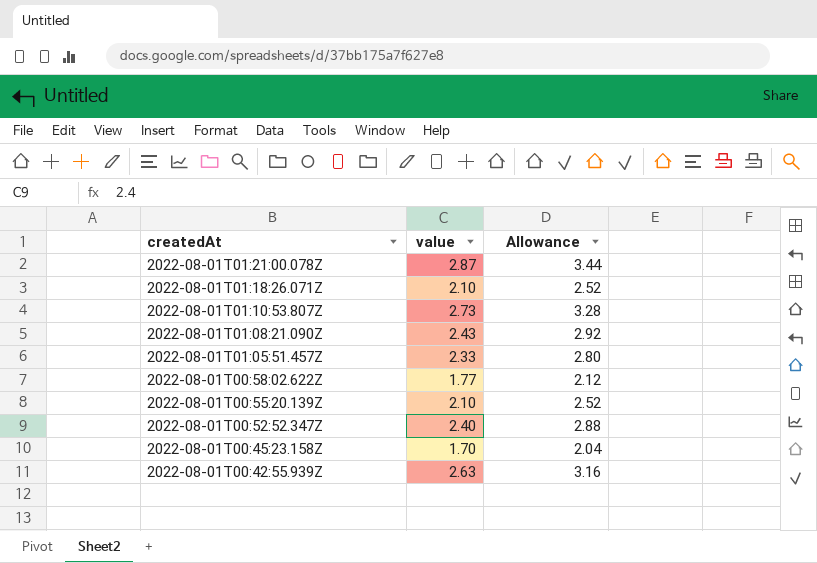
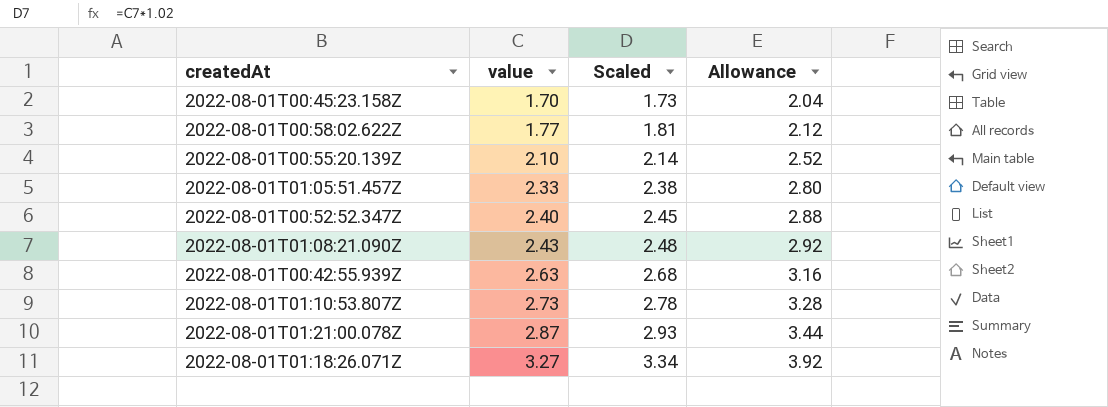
row order: createdAt descending -> value ascending
column Scaled | formula: none -> [value] * 1.02
2022-08-01T01:18:26.071Z | value: 2.10 -> 3.27
2022-08-01T01:18:26.071Z | Allowance: 2.52 -> 3.92

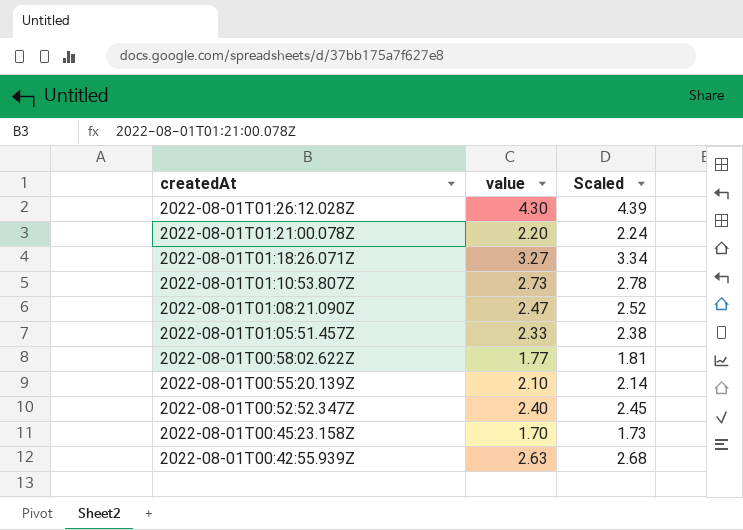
row order: value ascending -> createdAt descending
column Allowance | formula: [value] * 1.2 -> none
row 2022-08-01T01:26:12.028Z: none -> 4.30 | 4.39
2022-08-01T01:21:00.078Z | value: 2.87 -> 2.20
2022-08-01T01:21:00.078Z | Scaled: 2.93 -> 2.24
2022-08-01T01:08:21.090Z | value: 2.43 -> 2.47
2022-08-01T01:08:21.090Z | Scaled: 2.48 -> 2.52

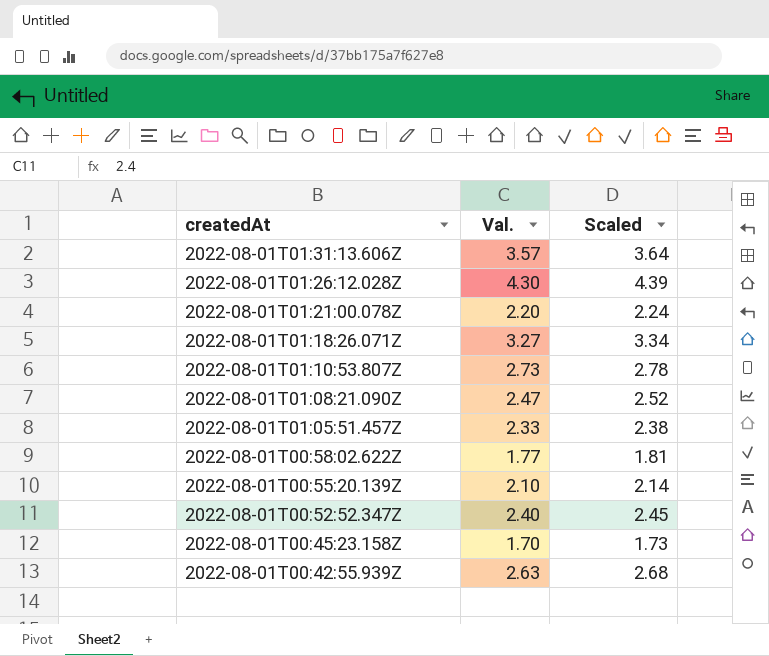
column name: value -> Val.
row 2022-08-01T01:31:13.606Z: none -> 3.57 | 3.64

